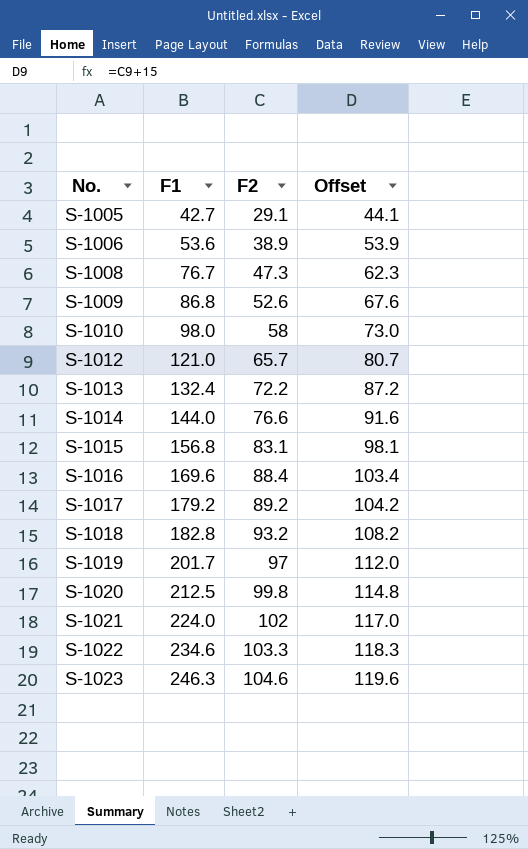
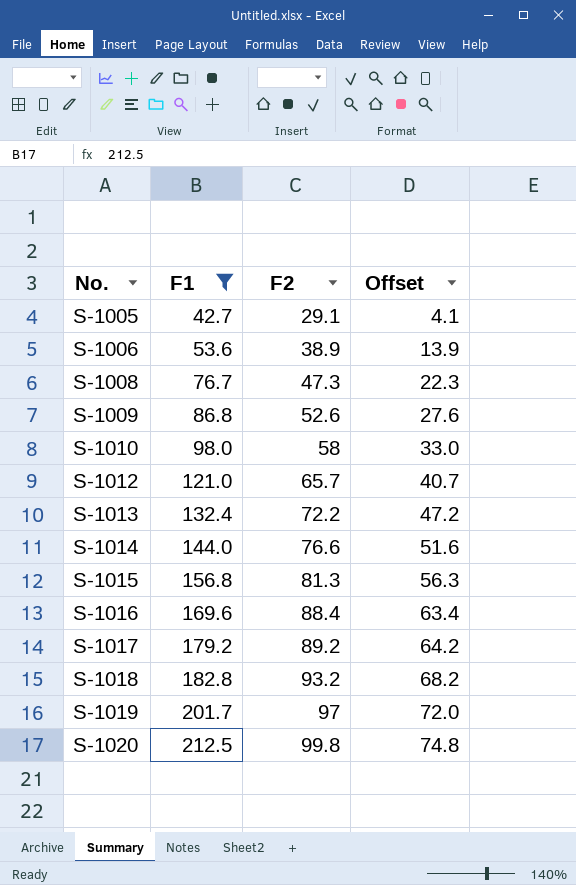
filter: none -> F1 <= 212.5
column Offset | formula: [F2] + 15 -> [F2] - 25
S-1015 | F2: 83.1 -> 81.3

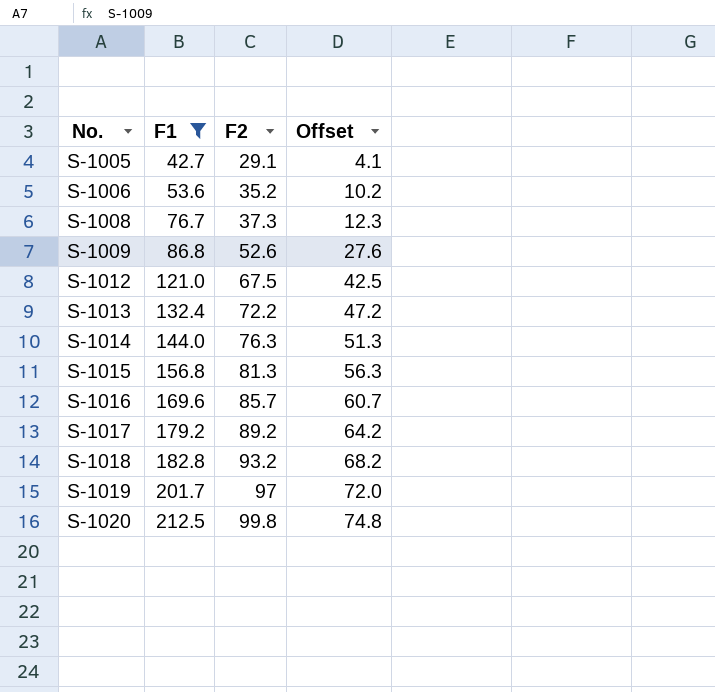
row S-1010: 98.0 | 58 | 33.0 -> none
S-1006 | F2: 38.9 -> 35.2
S-1006 | Offset: 13.9 -> 10.2
S-1008 | F2: 47.3 -> 37.3
S-1008 | Offset: 22.3 -> 12.3
S-1012 | F2: 65.7 -> 67.5
S-1012 | Offset: 40.7 -> 42.5
S-1014 | F2: 76.6 -> 76.3
S-1014 | Offset: 51.6 -> 51.3
S-1016 | F2: 88.4 -> 85.7
S-1016 | Offset: 63.4 -> 60.7

